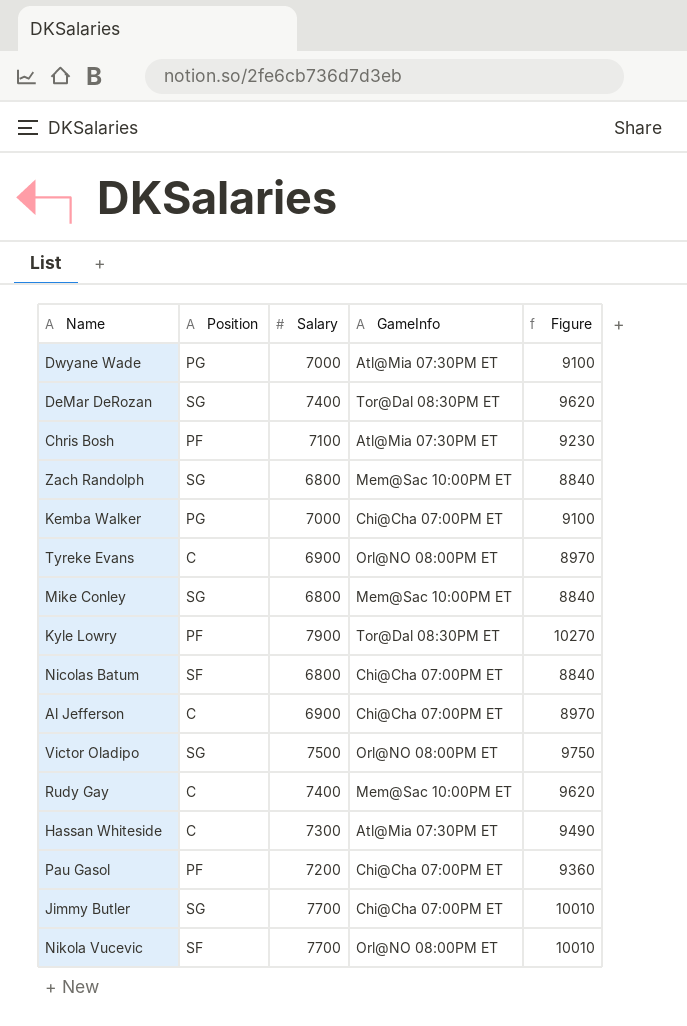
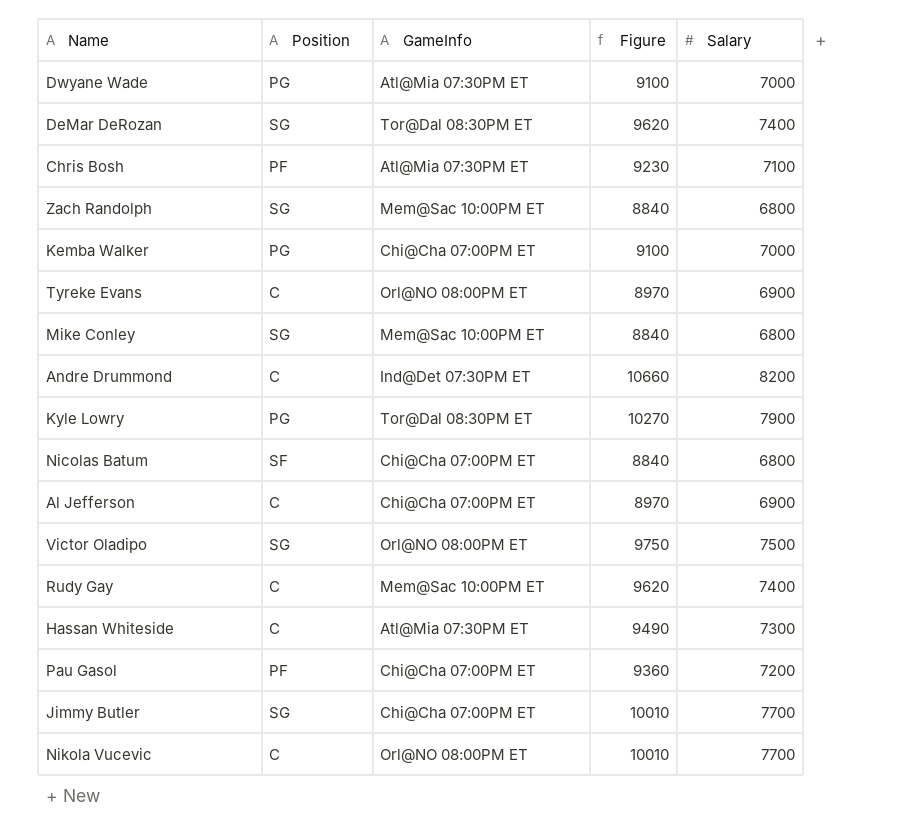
column Salary | position: 3 -> 5
row Andre Drummond: none -> C | Ind@Det 07:30PM ET | 10660 | 8200
Kyle Lowry | Position: PF -> PG
Nikola Vucevic | Position: SF -> C

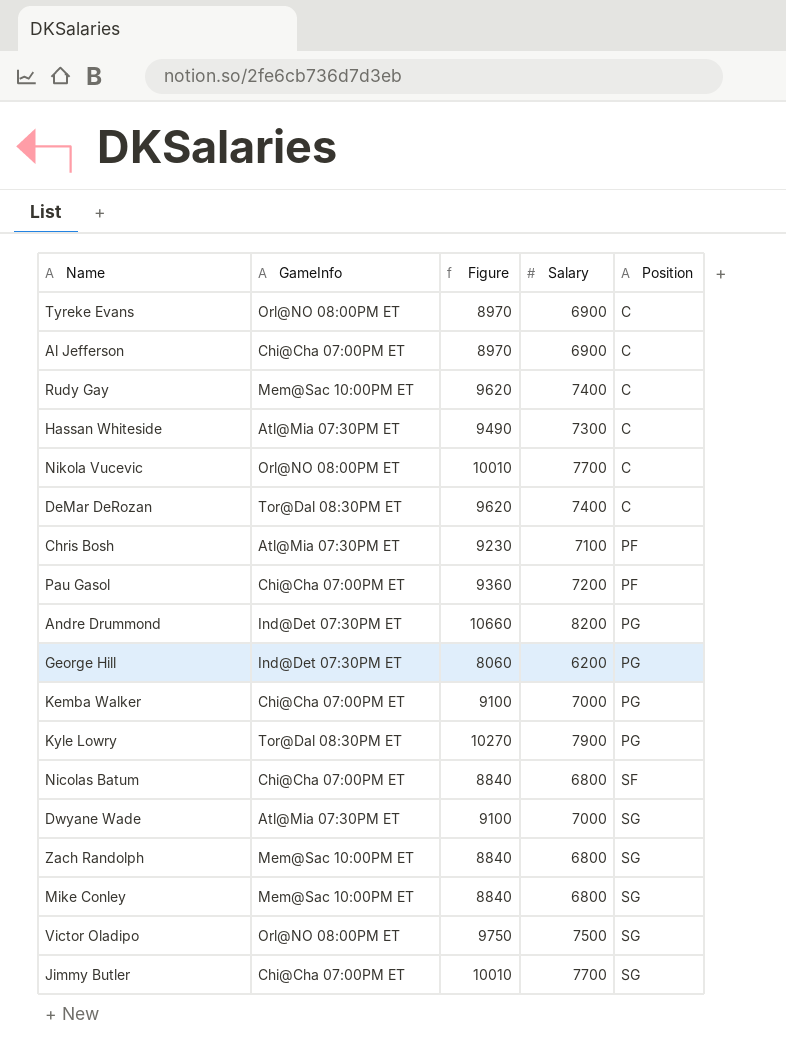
row order: none -> Position ascending
column Position | position: 2 -> 5
DeMar DeRozan | Position: SG -> C
Andre Drummond | Position: C -> PG
row George Hill: none -> Ind@Det 07:30PM ET | 8060 | 6200 | PG
Dwyane Wade | Position: PG -> SG

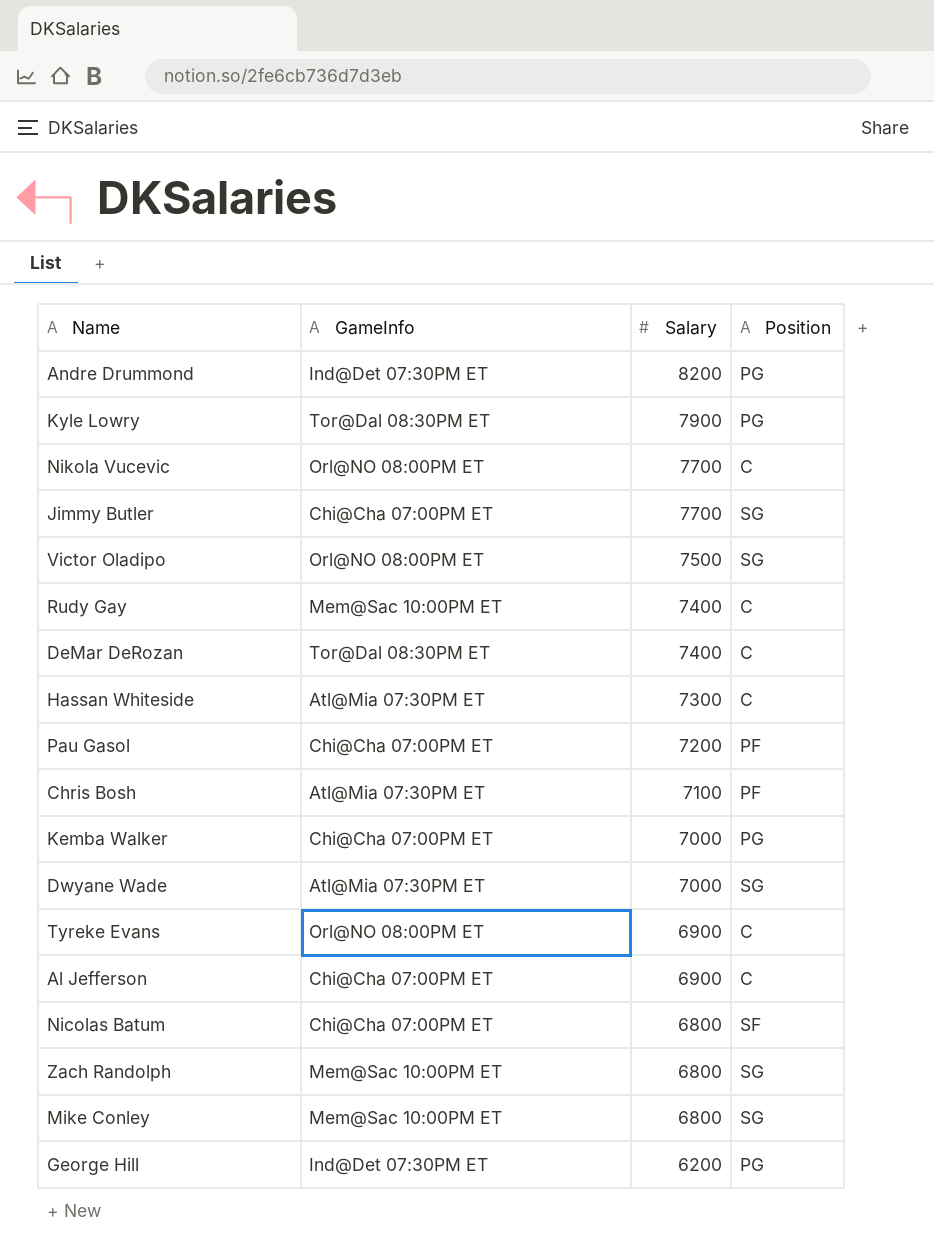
row order: Position ascending -> Salary descending
column Figure | formula: [Salary] * 1.3 -> none

